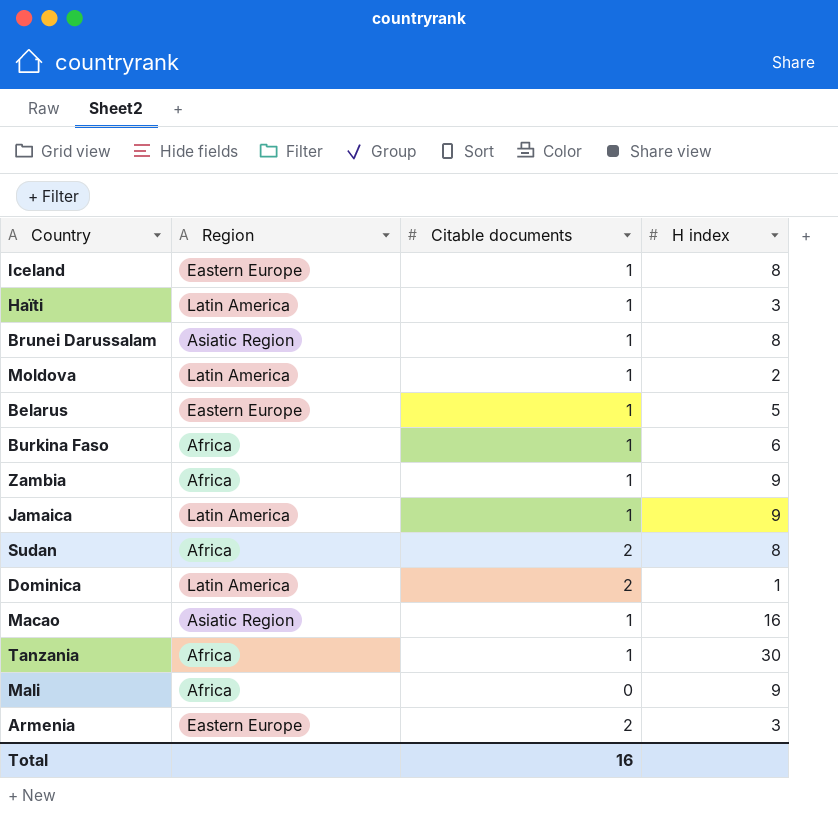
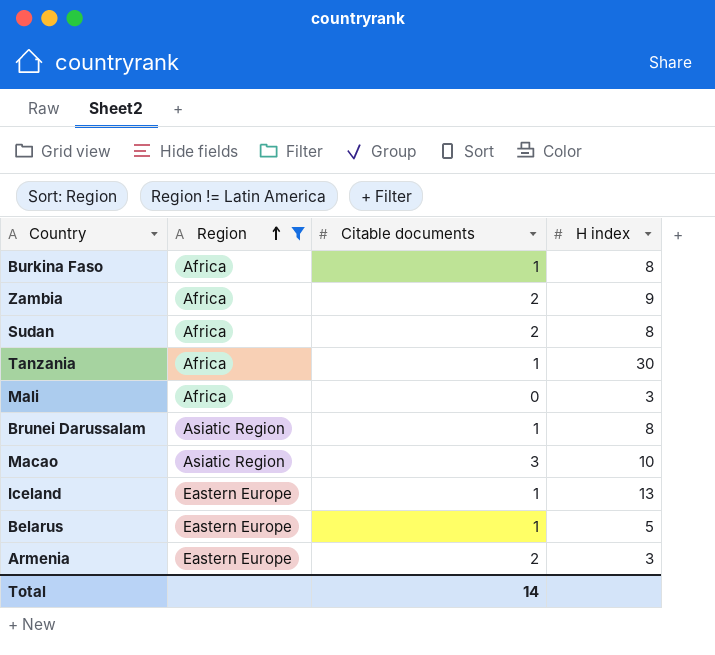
filter: none -> Region != Latin America
row order: none -> Region ascending
Burkina Faso | H index: 6 -> 8
Zambia | Citable documents: 1 -> 2
Mali | H index: 9 -> 3
Macao | Citable documents: 1 -> 3
Macao | H index: 16 -> 10
Iceland | H index: 8 -> 13
Total | Citable documents: 16 -> 14

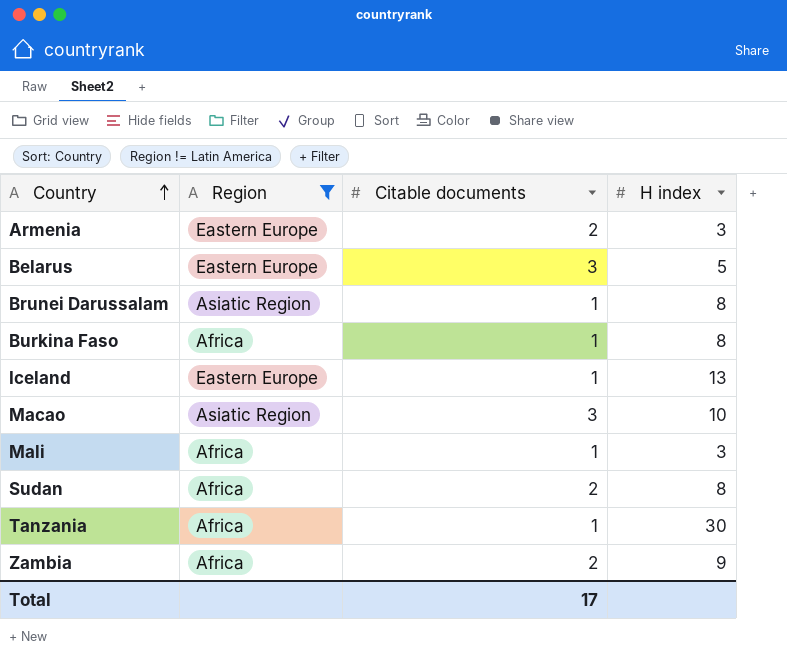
row order: Region ascending -> Country ascending
Belarus | Citable documents: 1 -> 3
Mali | Citable documents: 0 -> 1
Total | Citable documents: 14 -> 17

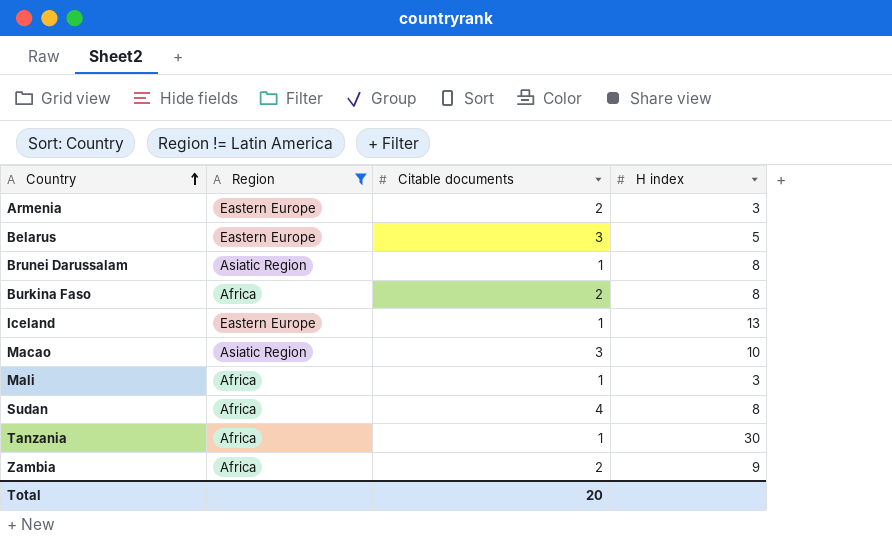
Burkina Faso | Citable documents: 1 -> 2
Sudan | Citable documents: 2 -> 4
Total | Citable documents: 17 -> 20

